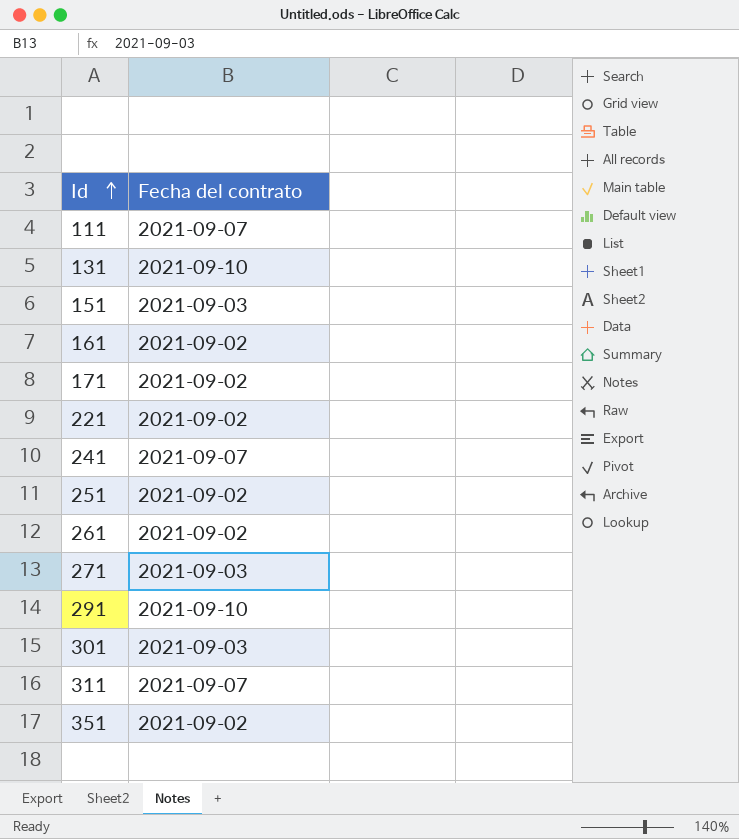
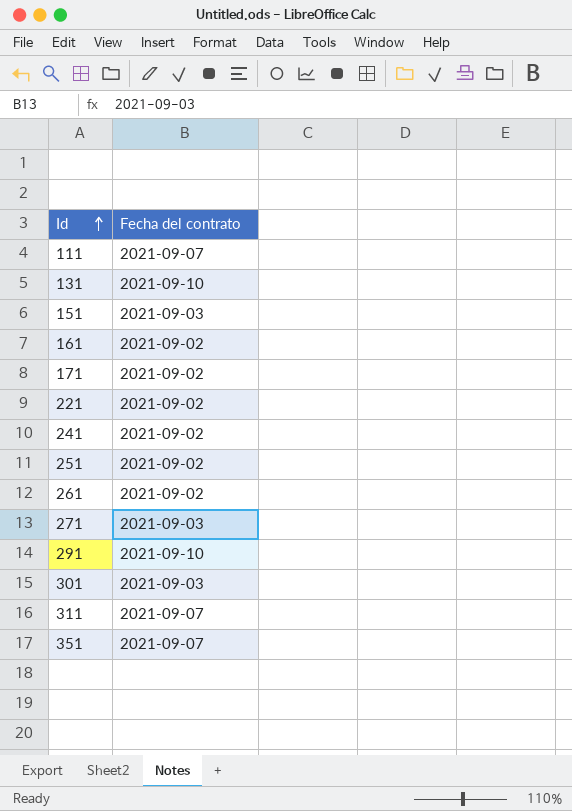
241 | Fecha del contrato: 2021-09-07 -> 2021-09-02
351 | Fecha del contrato: 2021-09-02 -> 2021-09-07

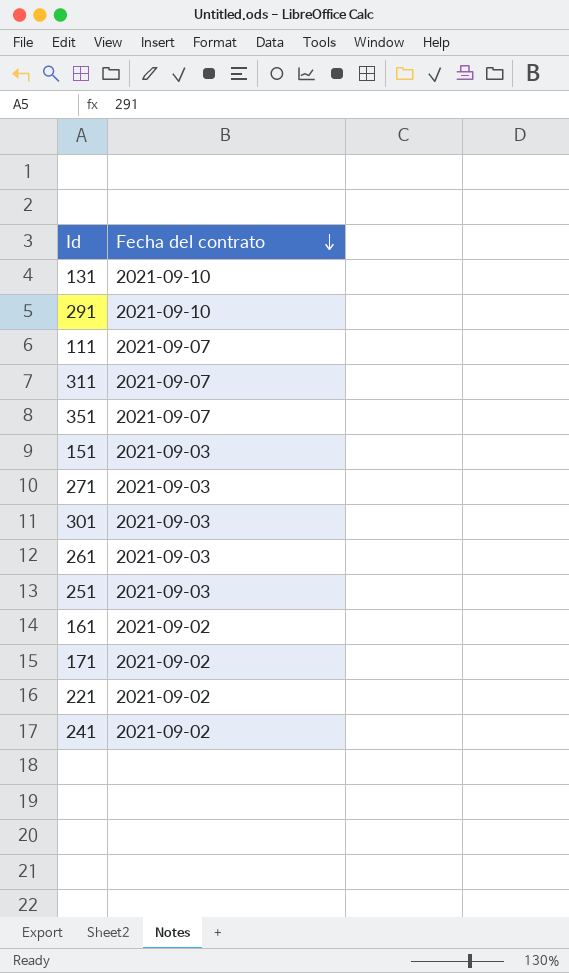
row order: Id ascending -> Fecha del contrato descending
261 | Fecha del contrato: 2021-09-02 -> 2021-09-03
251 | Fecha del contrato: 2021-09-02 -> 2021-09-03

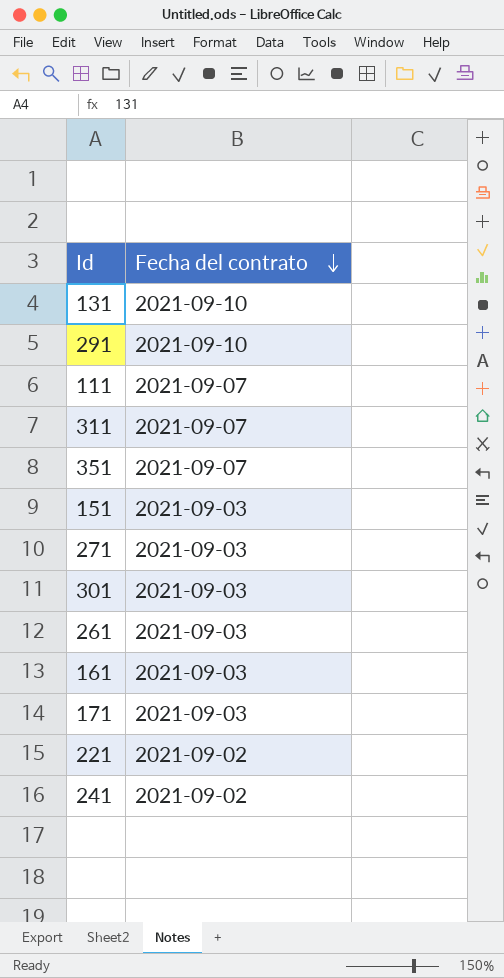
row 251: 2021-09-03 -> none
161 | Fecha del contrato: 2021-09-02 -> 2021-09-03
171 | Fecha del contrato: 2021-09-02 -> 2021-09-03

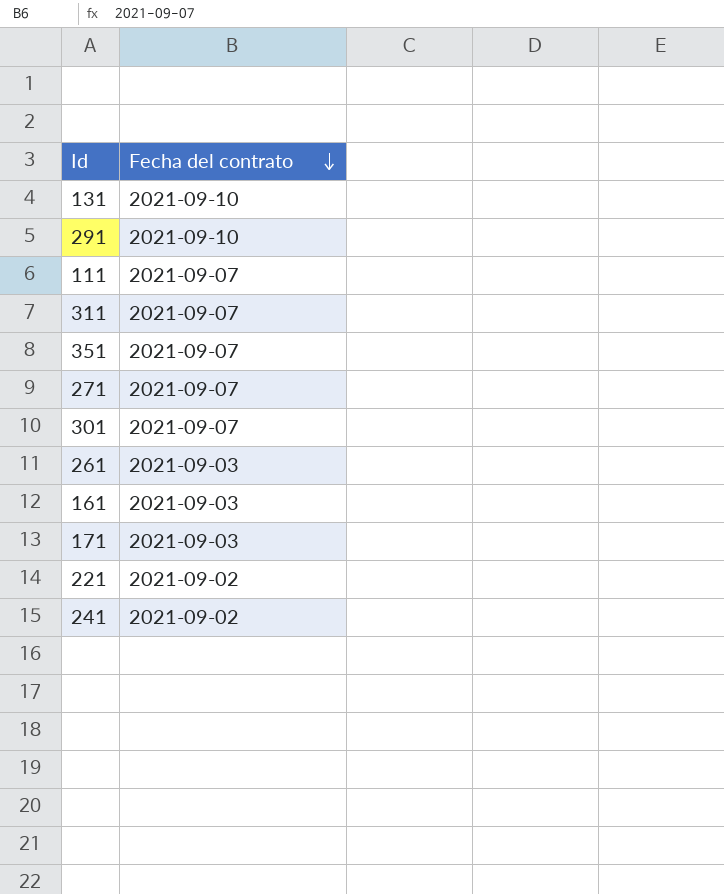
row 151: 2021-09-03 -> none
271 | Fecha del contrato: 2021-09-03 -> 2021-09-07
301 | Fecha del contrato: 2021-09-03 -> 2021-09-07

